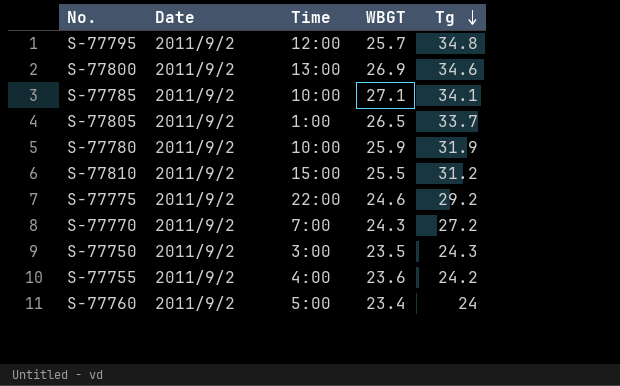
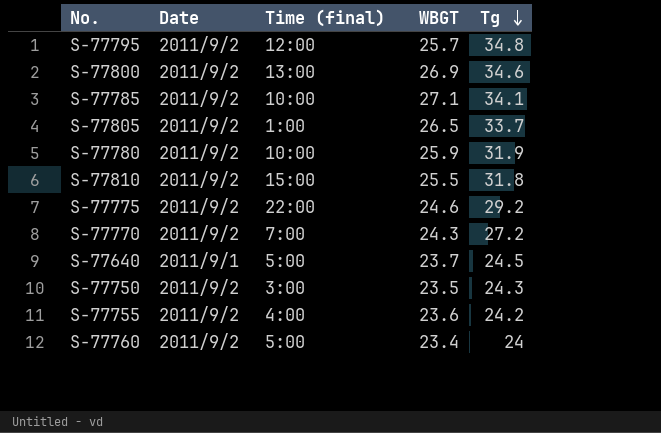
column name: Time -> Time (final)
S-77810 | Tg: 31.2 -> 31.8
row S-77640: none -> 2011/9/1 | 5:00 | 23.7 | 24.5

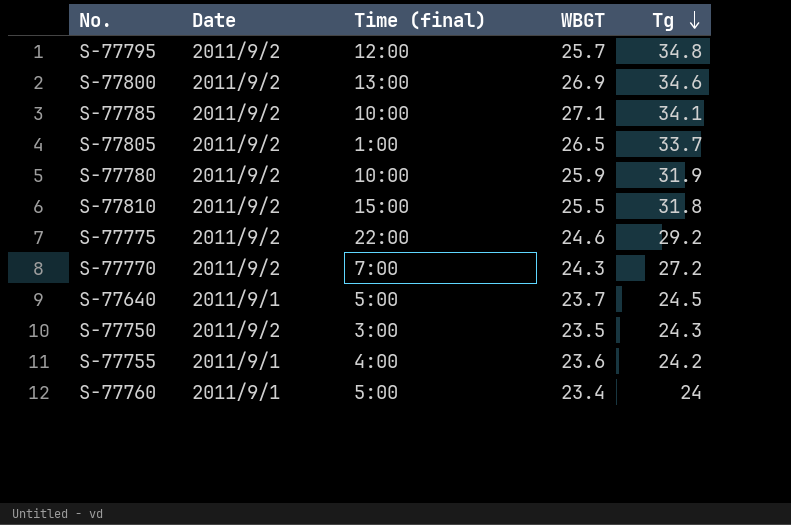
S-77755 | Date: 2011/9/2 -> 2011/9/1
S-77760 | Date: 2011/9/2 -> 2011/9/1

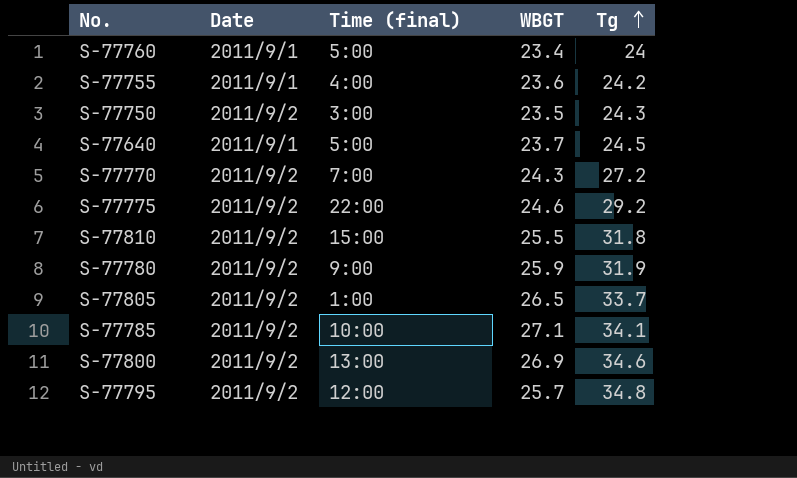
row order: Tg descending -> Tg ascending
S-77780 | Time (final): 10:00 -> 9:00

